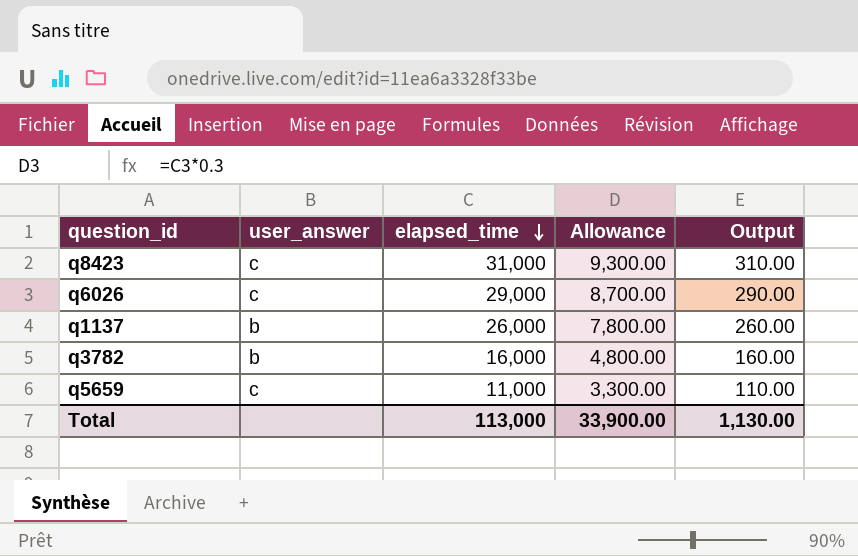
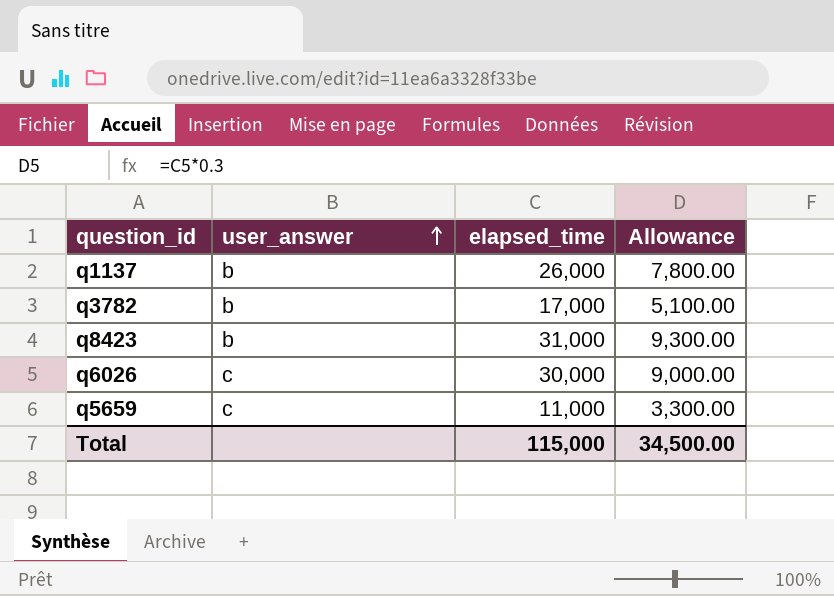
row order: elapsed_time descending -> user_answer ascending
column Output | formula: [elapsed_time] * 0.01 -> none
q3782 | elapsed_time: 16,000 -> 17,000
q3782 | Allowance: 4,800.00 -> 5,100.00
q8423 | user_answer: c -> b
q6026 | elapsed_time: 29,000 -> 30,000
q6026 | Allowance: 8,700.00 -> 9,000.00
Total | elapsed_time: 113,000 -> 115,000
Total | Allowance: 33,900.00 -> 34,500.00

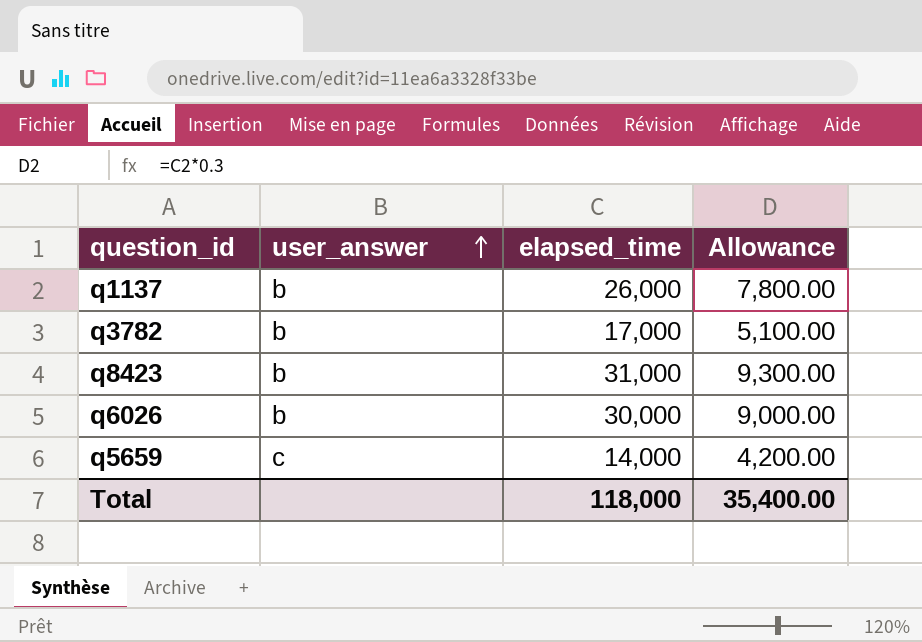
q6026 | user_answer: c -> b
q5659 | elapsed_time: 11,000 -> 14,000
q5659 | Allowance: 3,300.00 -> 4,200.00
Total | elapsed_time: 115,000 -> 118,000
Total | Allowance: 34,500.00 -> 35,400.00

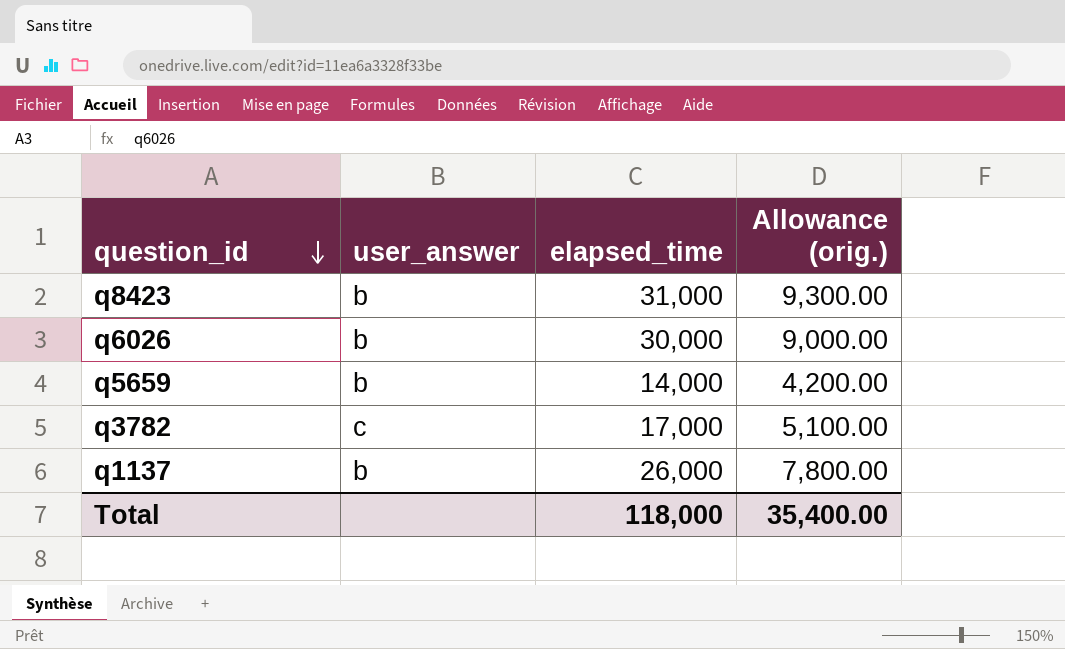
row order: user_answer ascending -> question_id descending
column name: Allowance -> Allowance (orig.)
q5659 | user_answer: c -> b
q3782 | user_answer: b -> c

